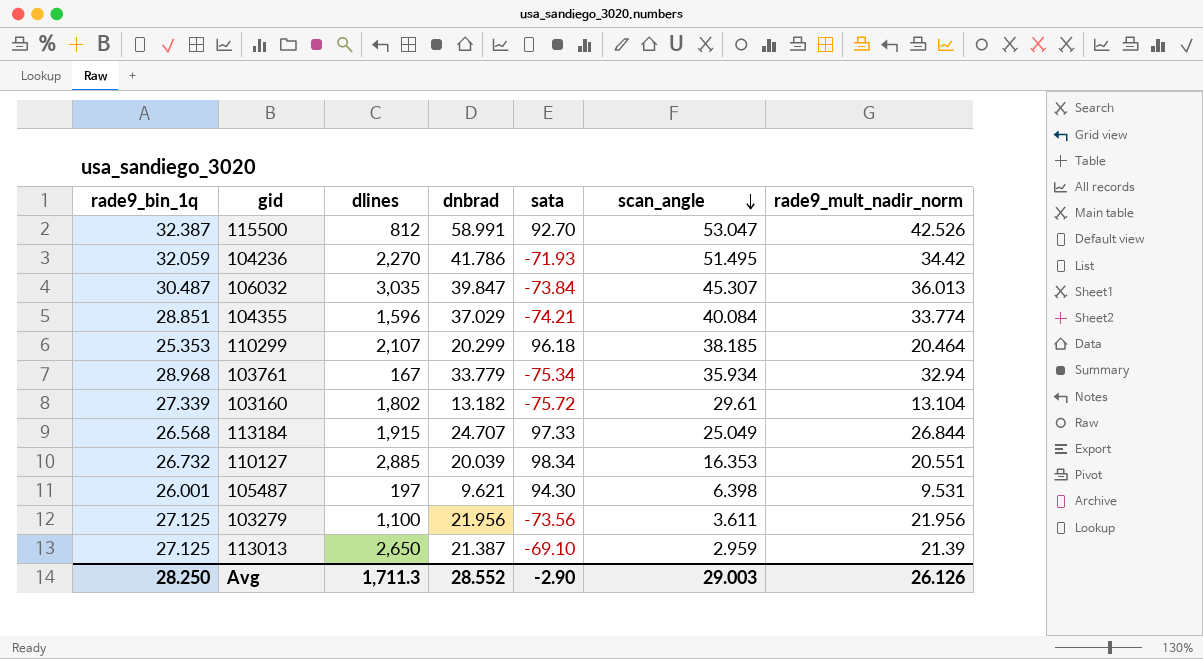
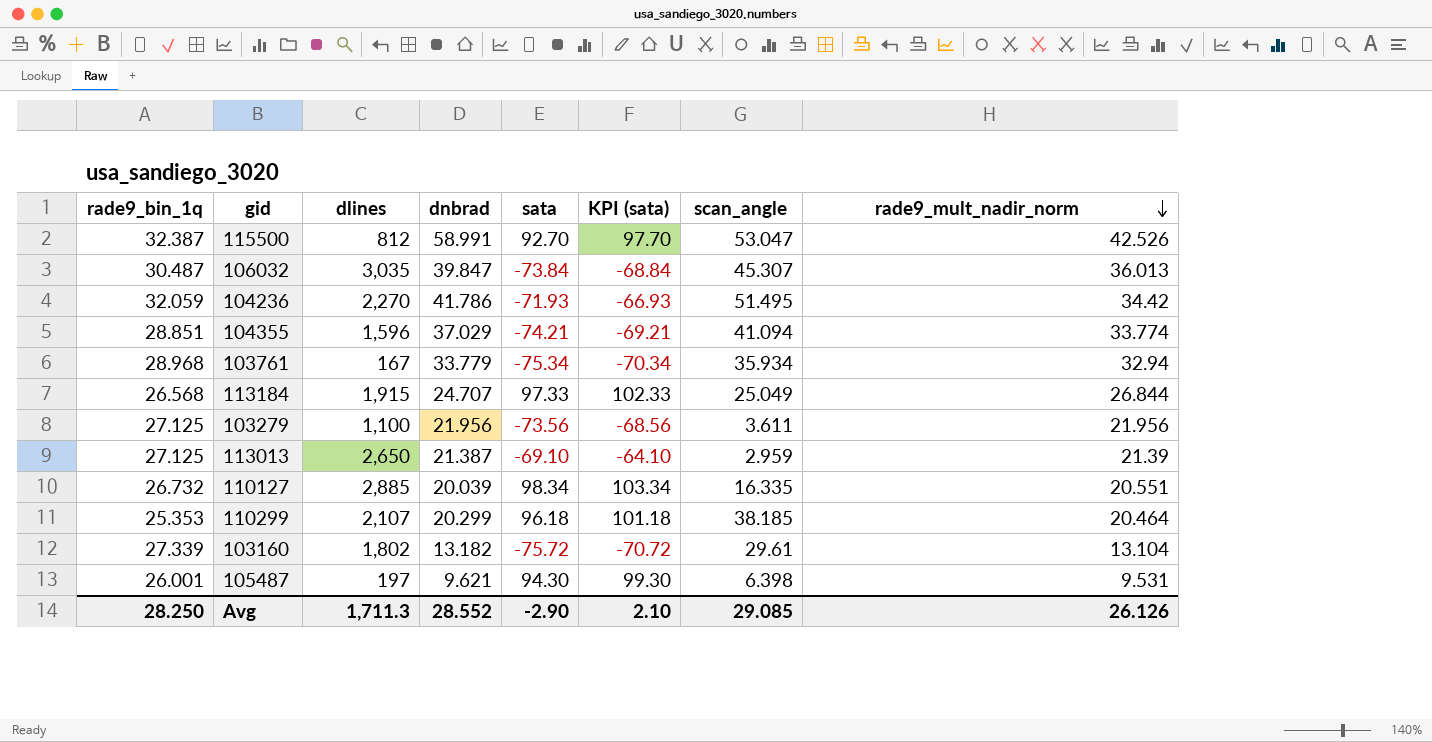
row order: scan_angle descending -> rade9_mult_nadir_norm descending
column KPI (sata) | formula: none -> [sata] + 5
104355 | scan_angle: 40.084 -> 41.094
110127 | scan_angle: 16.353 -> 16.335
Avg | scan_angle: 29.003 -> 29.085

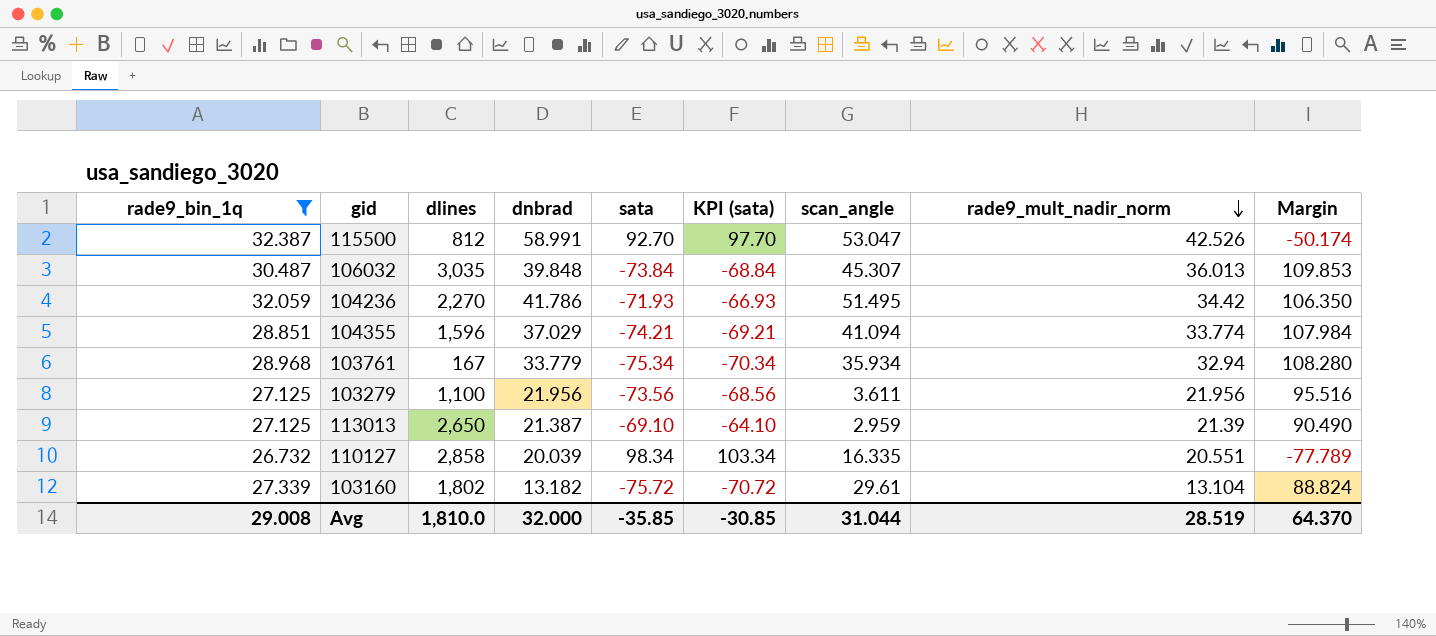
filter: none -> rade9_bin_1q >= 26.732
column Margin | formula: none -> [rade9_mult_nadir_norm] - [sata]
106032 | dnbrad: 39.847 -> 39.848
110127 | dlines: 2,885 -> 2,858
Avg | rade9_bin_1q: 28.250 -> 29.008
Avg | dlines: 1,711.3 -> 1,810.0
Avg | dnbrad: 28.552 -> 32.000
Avg | sata: -2.90 -> -35.85
Avg | KPI (sata): 2.10 -> -30.85
Avg | scan_angle: 29.085 -> 31.044
Avg | rade9_mult_nadir_norm: 26.126 -> 28.519

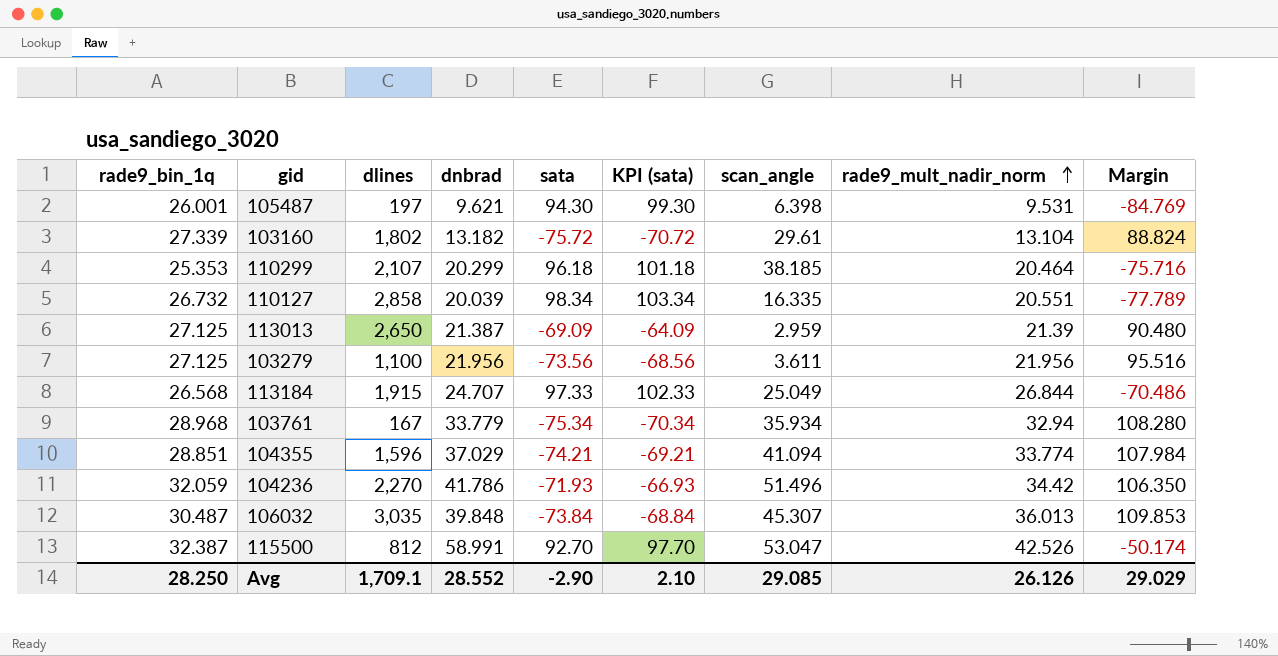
filter: rade9_bin_1q >= 26.732 -> none
row order: rade9_mult_nadir_norm descending -> rade9_mult_nadir_norm ascending
113013 | sata: -69.10 -> -69.09
113013 | KPI (sata): -64.10 -> -64.09
113013 | Margin: 90.490 -> 90.480
104236 | scan_angle: 51.495 -> 51.496
Avg | rade9_bin_1q: 29.008 -> 28.250
Avg | dlines: 1,810.0 -> 1,709.1
Avg | dnbrad: 32.000 -> 28.552
Avg | sata: -35.85 -> -2.90
Avg | KPI (sata): -30.85 -> 2.10
Avg | scan_angle: 31.044 -> 29.085
Avg | rade9_mult_nadir_norm: 28.519 -> 26.126
Avg | Margin: 64.370 -> 29.029

